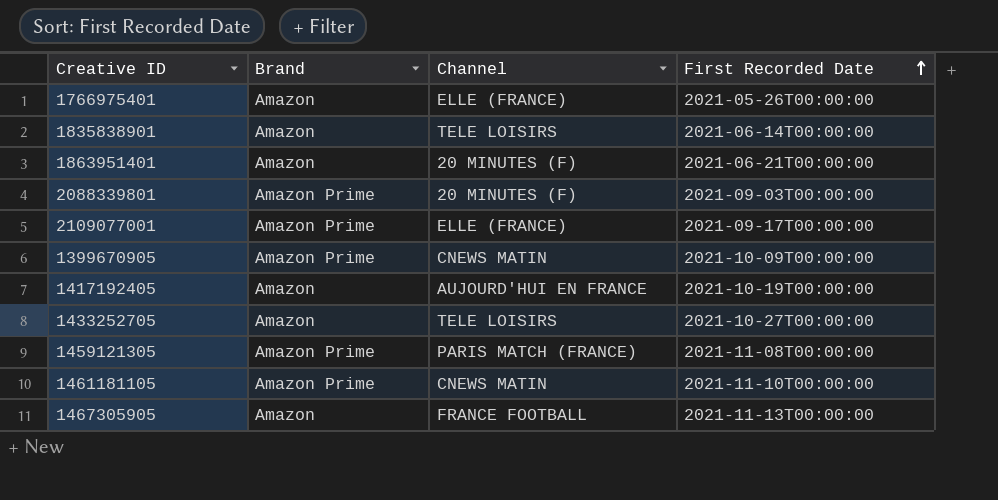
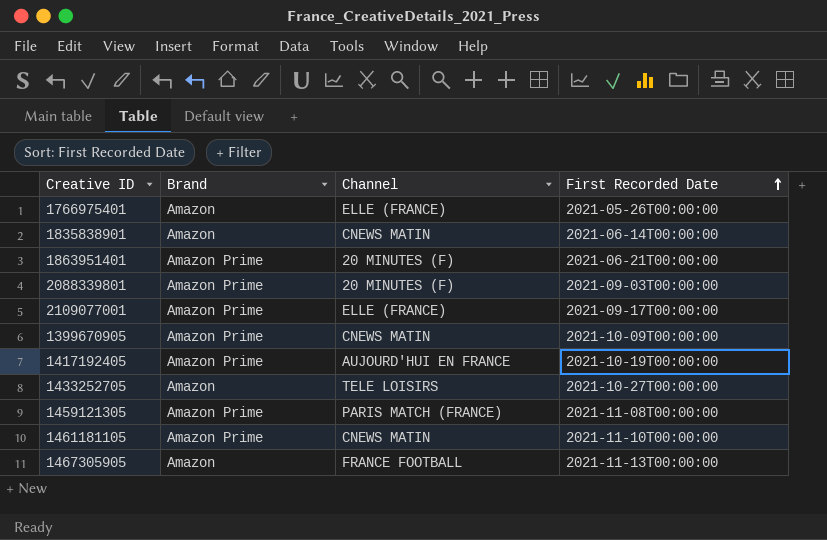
1835838901 | Channel: TELE LOISIRS -> CNEWS MATIN
1863951401 | Brand: Amazon -> Amazon Prime
1417192405 | Brand: Amazon -> Amazon Prime

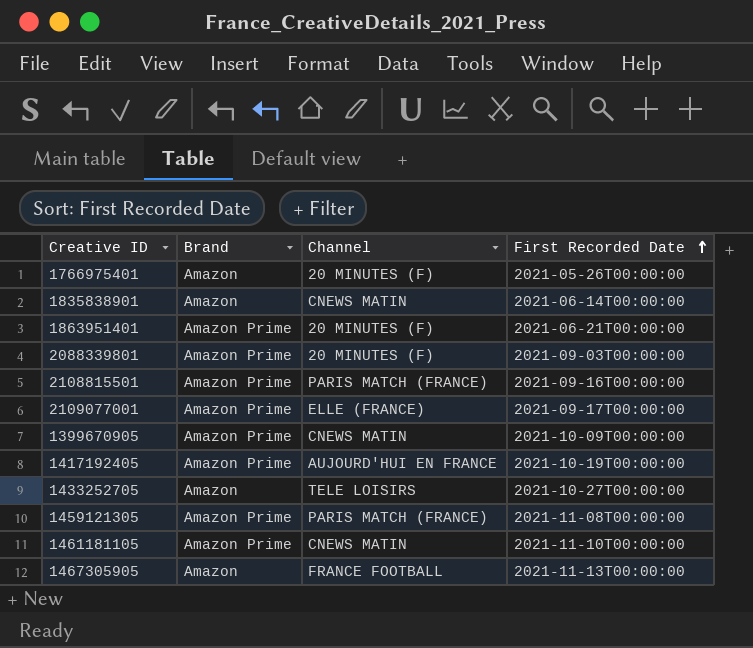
1766975401 | Channel: ELLE (FRANCE) -> 20 MINUTES (F)
row 2108815501: none -> Amazon Prime | PARIS MATCH (FRANCE) | 2021-09-16T00:00:00

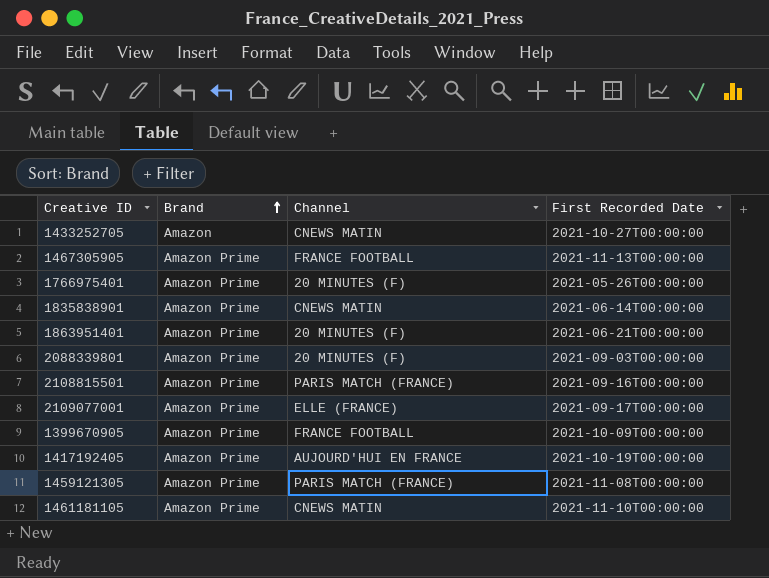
row order: First Recorded Date ascending -> Brand ascending
1433252705 | Channel: TELE LOISIRS -> CNEWS MATIN
1467305905 | Brand: Amazon -> Amazon Prime
1766975401 | Brand: Amazon -> Amazon Prime
1835838901 | Brand: Amazon -> Amazon Prime
1399670905 | Channel: CNEWS MATIN -> FRANCE FOOTBALL

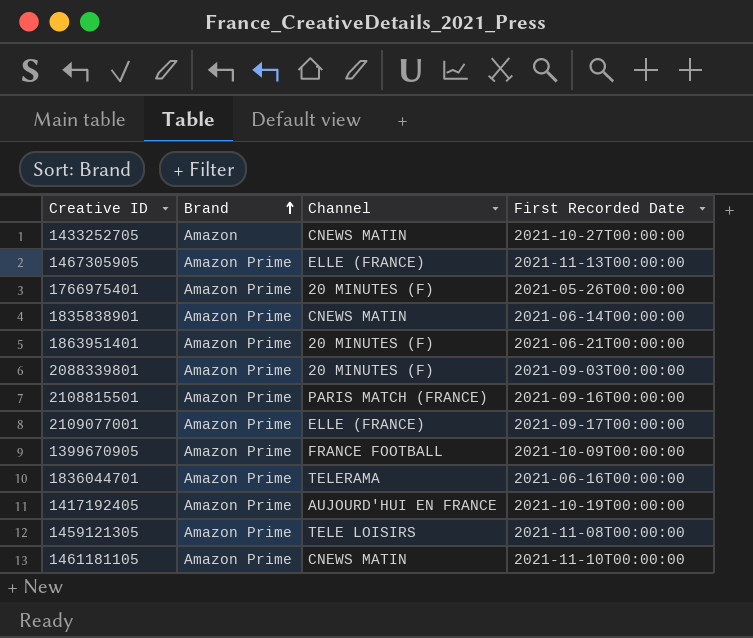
1467305905 | Channel: FRANCE FOOTBALL -> ELLE (FRANCE)
row 1836044701: none -> Amazon Prime | TELERAMA | 2021-06-16T00:00:00
1459121305 | Channel: PARIS MATCH (FRANCE) -> TELE LOISIRS

